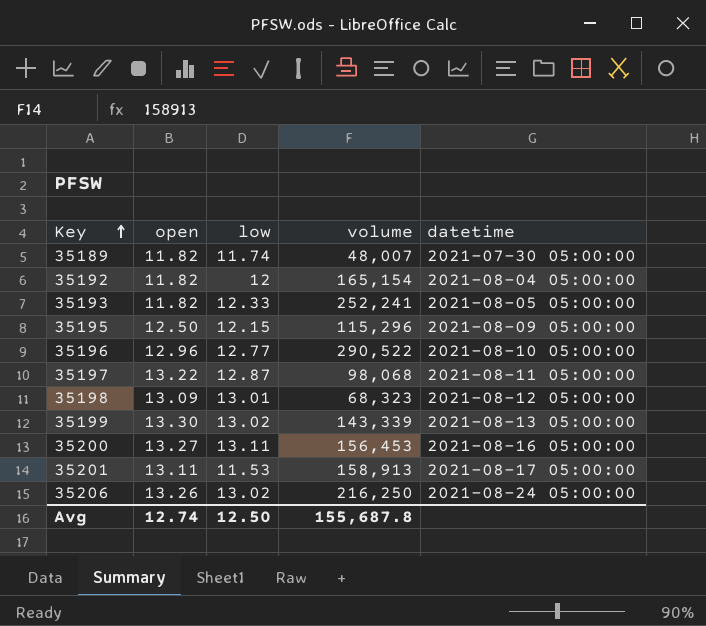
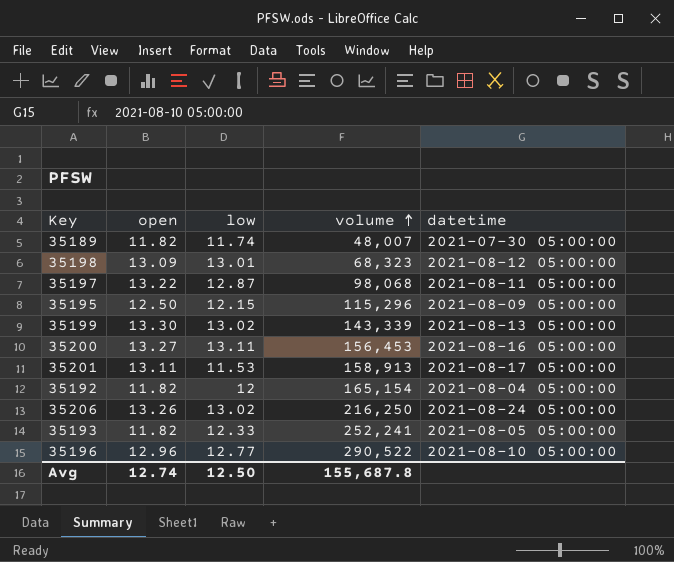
row order: Key ascending -> volume ascending

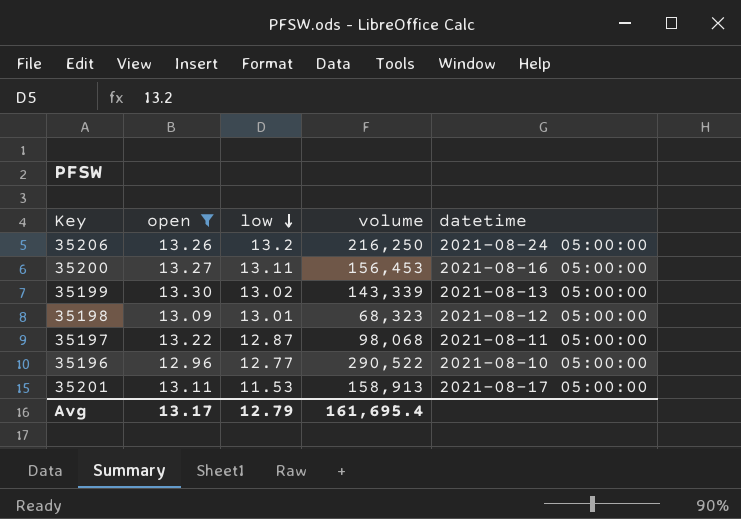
filter: none -> open >= 12.96
row order: volume ascending -> low descending
35206 | low: 13.02 -> 13.2
Avg | open: 12.74 -> 13.17
Avg | low: 12.50 -> 12.79
Avg | volume: 155,687.8 -> 161,695.4

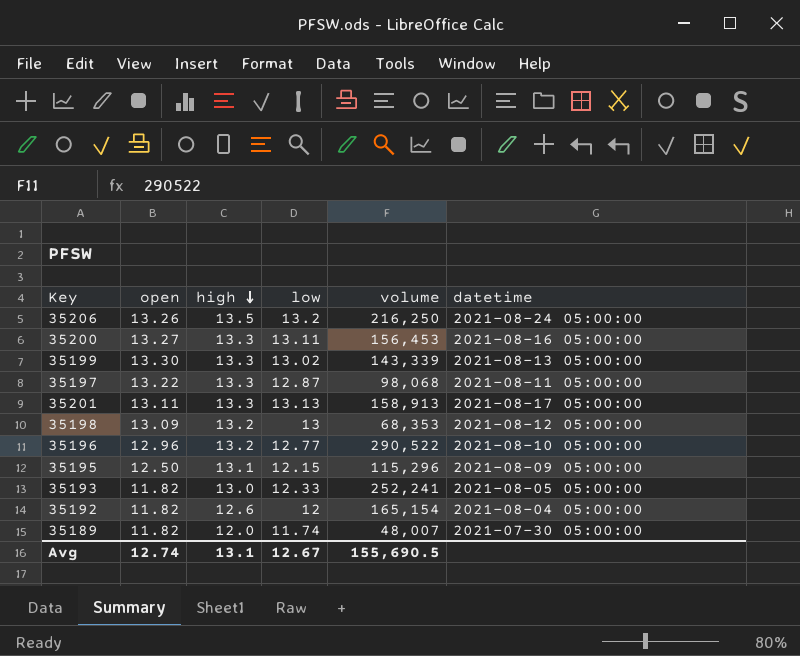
filter: open >= 12.96 -> none
row order: low descending -> high descending
column high | position: none -> 3
35201 | low: 11.53 -> 13.13
35198 | low: 13.01 -> 13
35198 | volume: 68,323 -> 68,353
Avg | open: 13.17 -> 12.74
Avg | low: 12.79 -> 12.67
Avg | volume: 161,695.4 -> 155,690.5

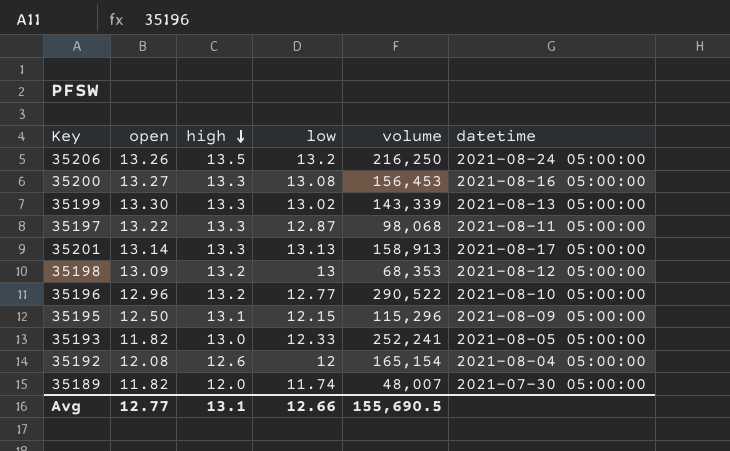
35200 | low: 13.11 -> 13.08
35201 | open: 13.11 -> 13.14
35192 | open: 11.82 -> 12.08
Avg | open: 12.74 -> 12.77
Avg | low: 12.67 -> 12.66

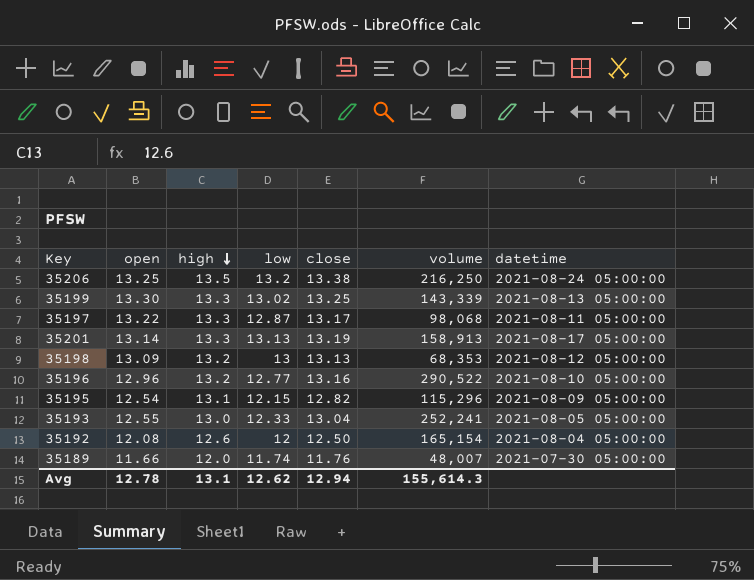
column close | position: none -> 5
row 35200: 13.27 | 13.3 | 13.08 | 156,453 | 2021-08-16 05:00:00 -> none
35206 | open: 13.26 -> 13.25
35195 | open: 12.50 -> 12.54
35193 | open: 11.82 -> 12.55
35189 | open: 11.82 -> 11.66
Avg | open: 12.77 -> 12.78
Avg | low: 12.66 -> 12.62
Avg | volume: 155,690.5 -> 155,614.3

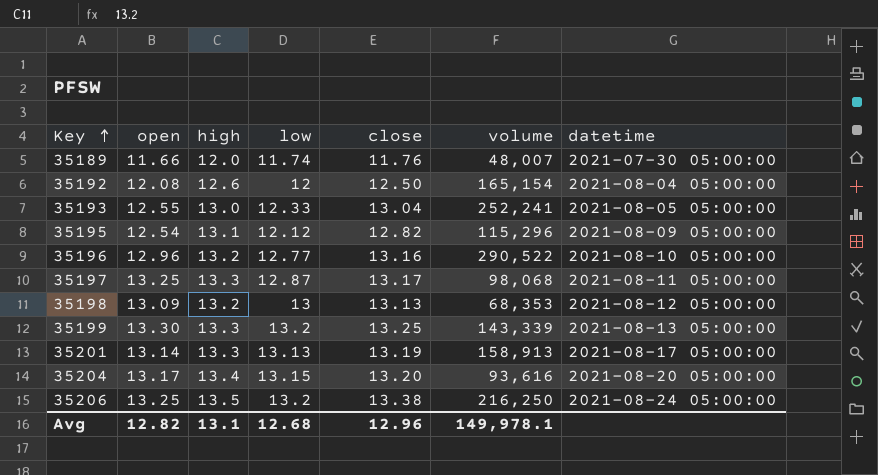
row order: high descending -> Key ascending
35195 | low: 12.15 -> 12.12
35197 | open: 13.22 -> 13.25
35199 | low: 13.02 -> 13.2
row 35204: none -> 13.17 | 13.4 | 13.15 | 13.20 | 93,616 | 2021-08-20 05:00:00
Avg | open: 12.78 -> 12.82
Avg | low: 12.62 -> 12.68
Avg | close: 12.94 -> 12.96
Avg | volume: 155,614.3 -> 149,978.1

